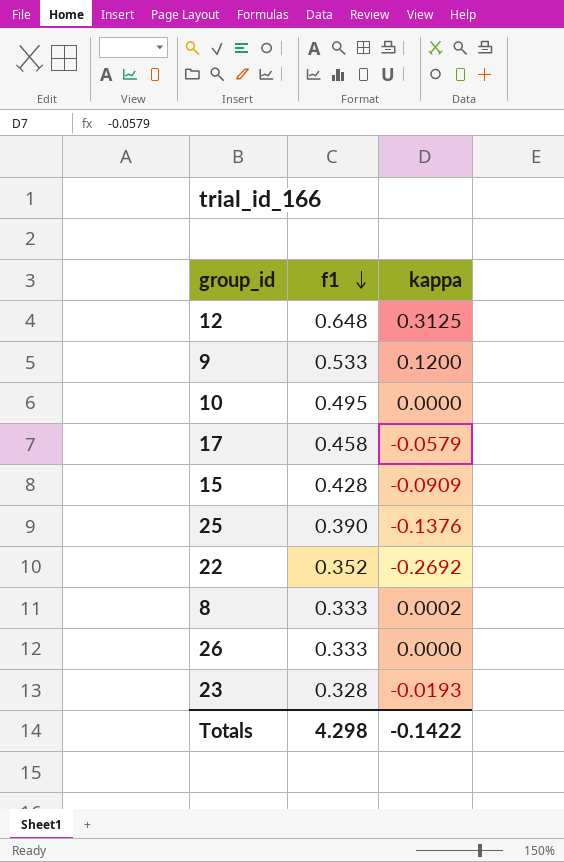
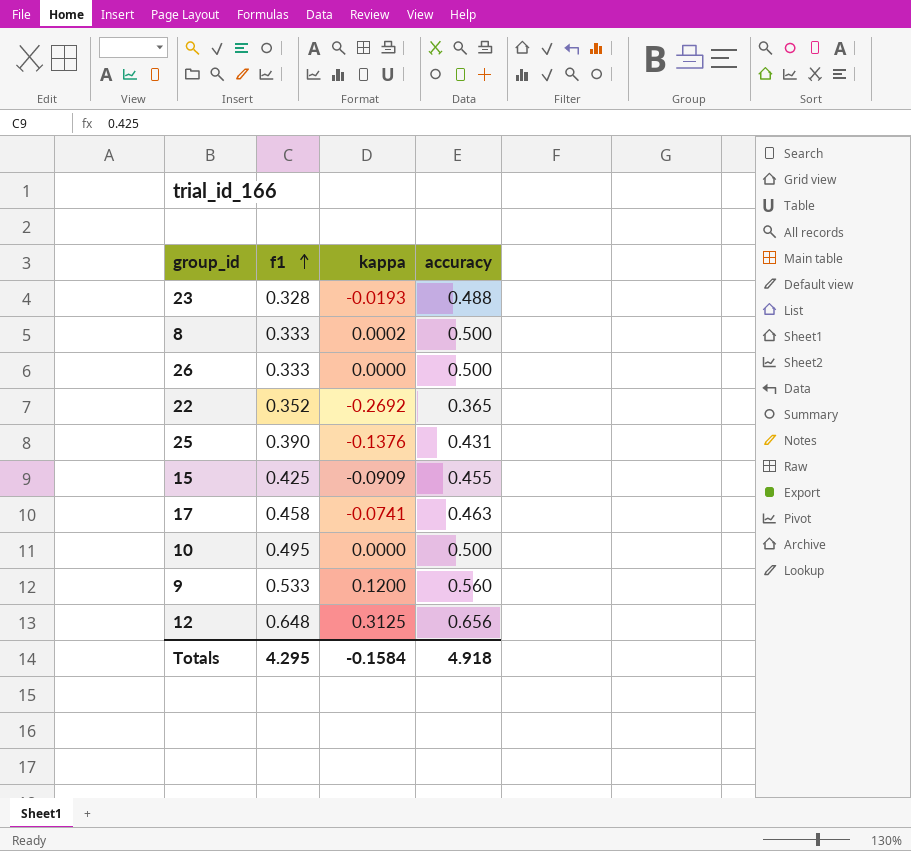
row order: f1 descending -> f1 ascending
column accuracy | position: none -> 4
15 | f1: 0.428 -> 0.425
17 | kappa: -0.0579 -> -0.0741
Totals | f1: 4.298 -> 4.295
Totals | kappa: -0.1422 -> -0.1584

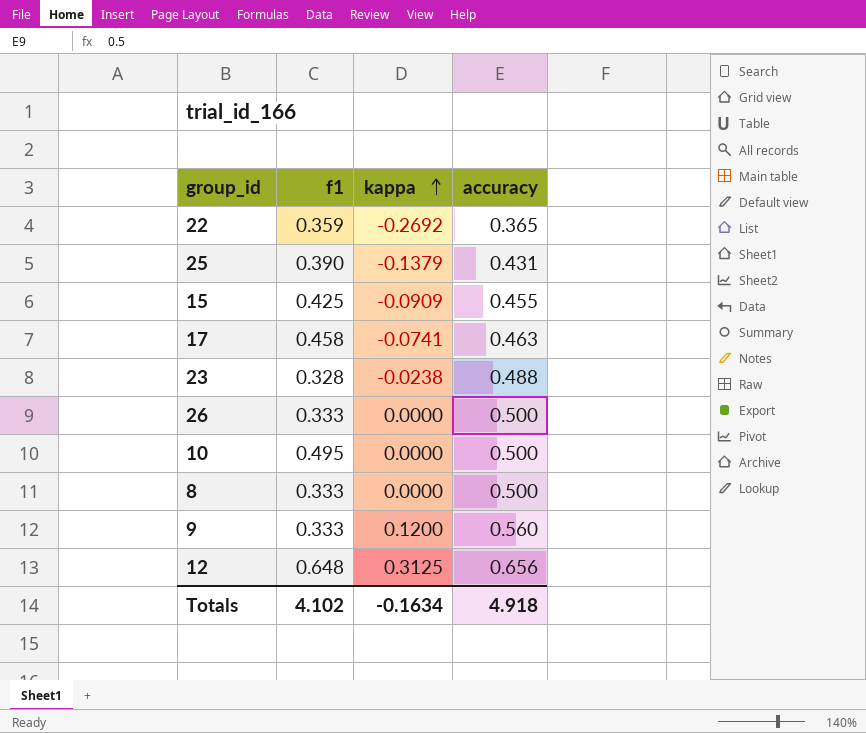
row order: f1 ascending -> kappa ascending
22 | f1: 0.352 -> 0.359
25 | kappa: -0.1376 -> -0.1379
23 | kappa: -0.0193 -> -0.0238
8 | kappa: 0.0002 -> 0.0000
9 | f1: 0.533 -> 0.333
Totals | f1: 4.295 -> 4.102
Totals | kappa: -0.1584 -> -0.1634

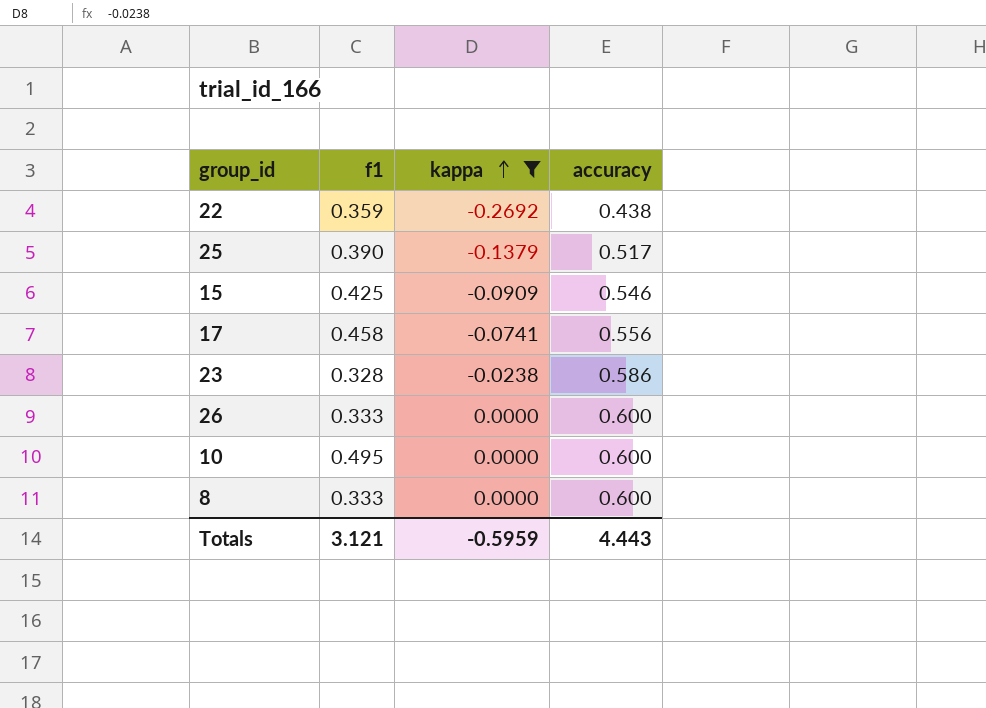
filter: none -> kappa <= 0.0000
22 | accuracy: 0.365 -> 0.438
25 | accuracy: 0.431 -> 0.517
15 | accuracy: 0.455 -> 0.546
17 | accuracy: 0.463 -> 0.556
23 | accuracy: 0.488 -> 0.586
26 | accuracy: 0.500 -> 0.600
10 | accuracy: 0.500 -> 0.600
8 | accuracy: 0.500 -> 0.600
Totals | f1: 4.102 -> 3.121
Totals | kappa: -0.1634 -> -0.5959
Totals | accuracy: 4.918 -> 4.443

